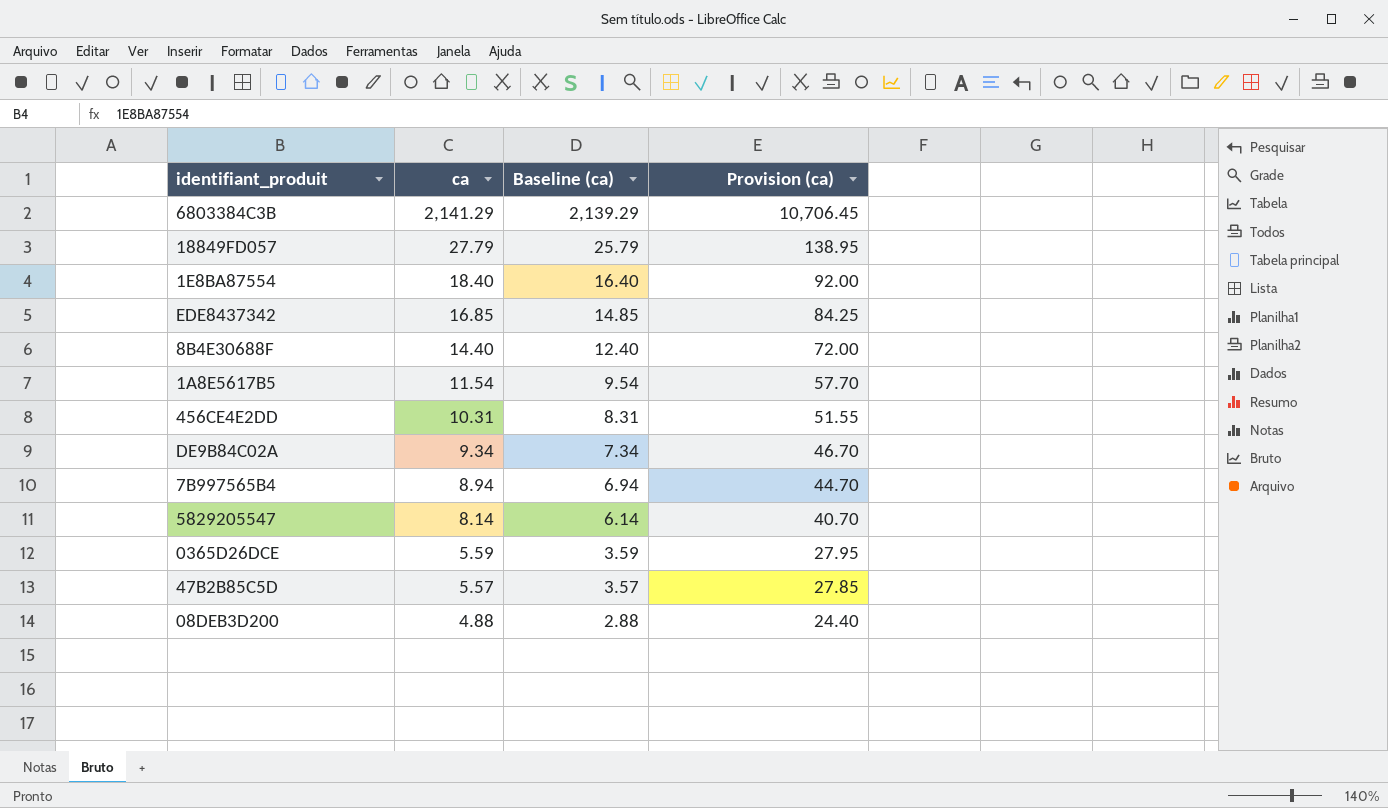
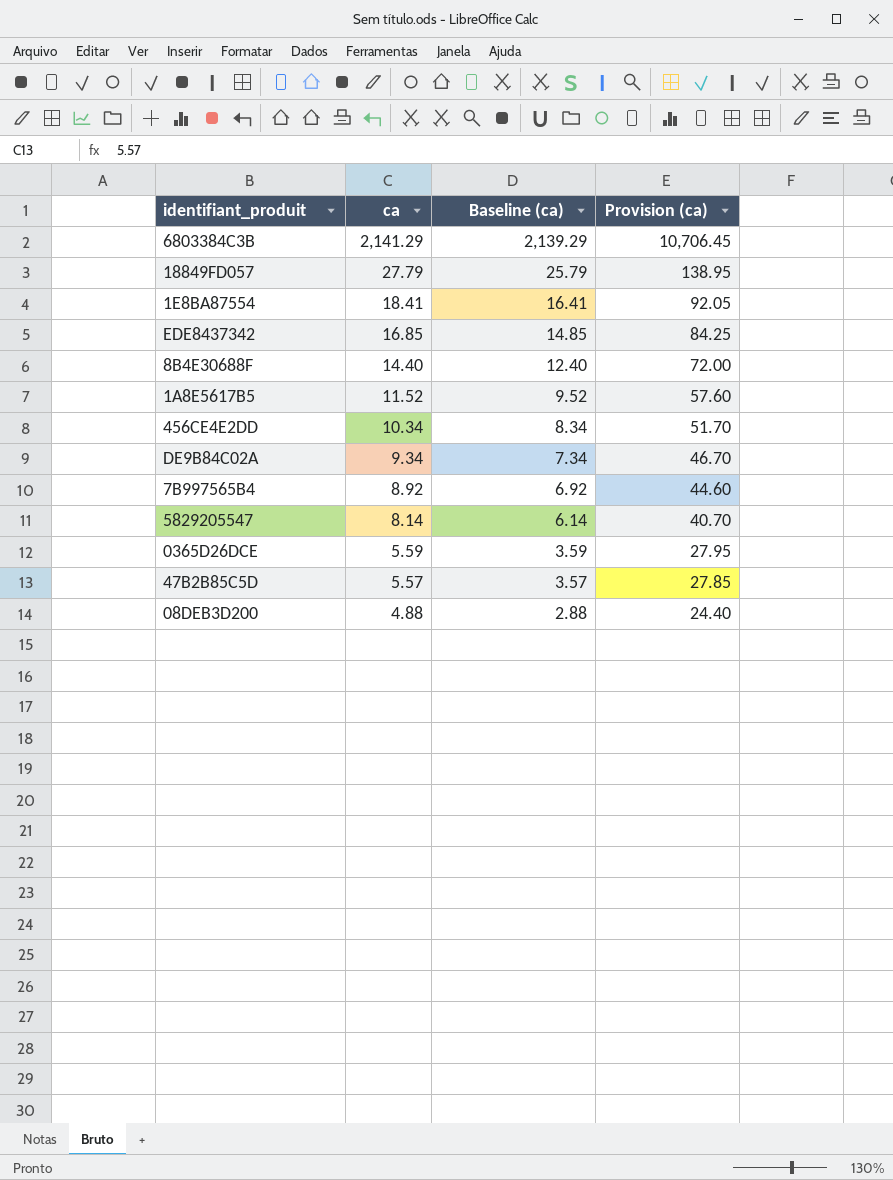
1E8BA87554 | ca: 18.40 -> 18.41
1E8BA87554 | Baseline (ca): 16.40 -> 16.41
1E8BA87554 | Provision (ca): 92.00 -> 92.05
1A8E5617B5 | ca: 11.54 -> 11.52
1A8E5617B5 | Baseline (ca): 9.54 -> 9.52
1A8E5617B5 | Provision (ca): 57.70 -> 57.60
456CE4E2DD | ca: 10.31 -> 10.34
456CE4E2DD | Baseline (ca): 8.31 -> 8.34
456CE4E2DD | Provision (ca): 51.55 -> 51.70
7B997565B4 | ca: 8.94 -> 8.92
7B997565B4 | Baseline (ca): 6.94 -> 6.92
7B997565B4 | Provision (ca): 44.70 -> 44.60

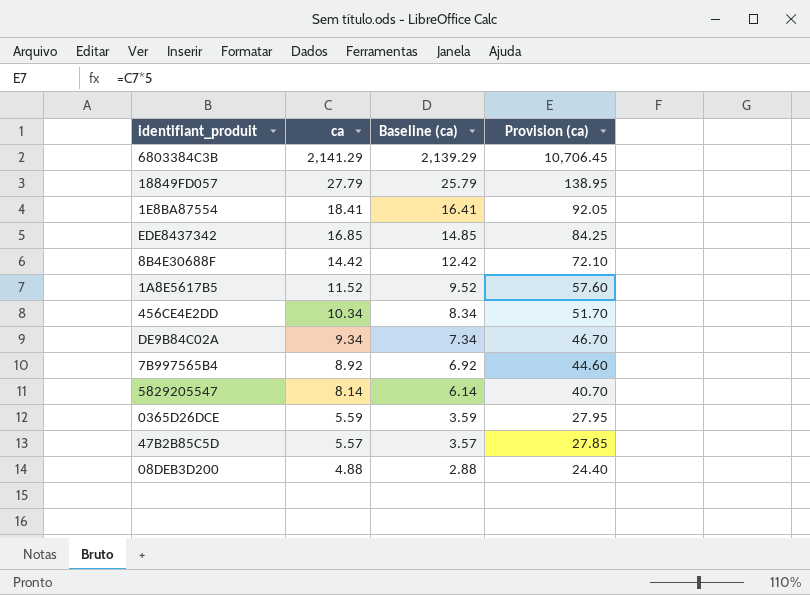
8B4E30688F | ca: 14.40 -> 14.42
8B4E30688F | Baseline (ca): 12.40 -> 12.42
8B4E30688F | Provision (ca): 72.00 -> 72.10

